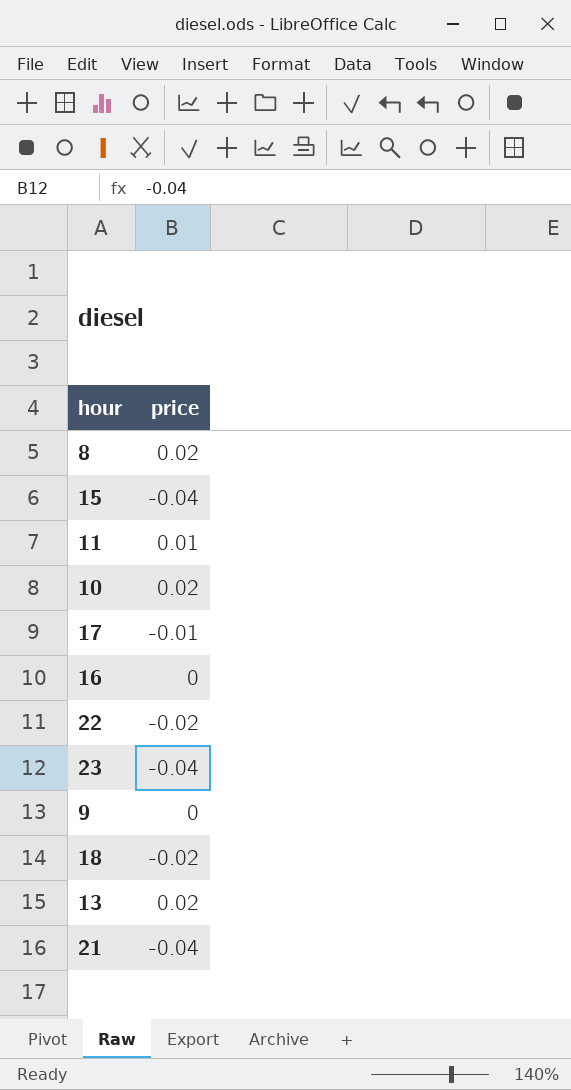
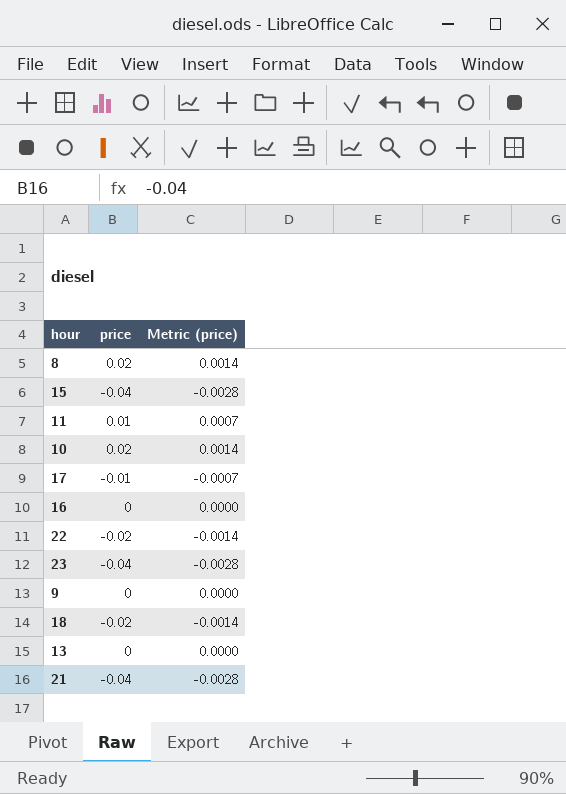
column Metric (price) | formula: none -> [price] * 0.07
13 | price: 0.02 -> 0

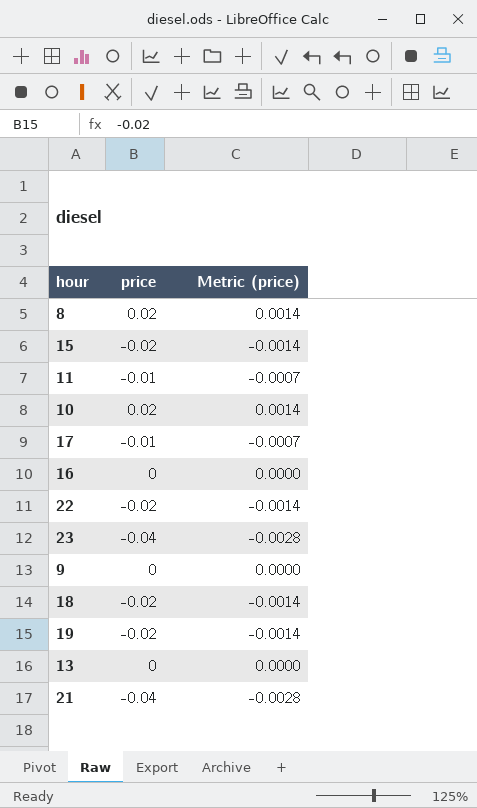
15 | price: -0.04 -> -0.02
15 | Metric (price): -0.0028 -> -0.0014
11 | price: 0.01 -> -0.01
11 | Metric (price): 0.0007 -> -0.0007
row 19: none -> -0.02 | -0.0014

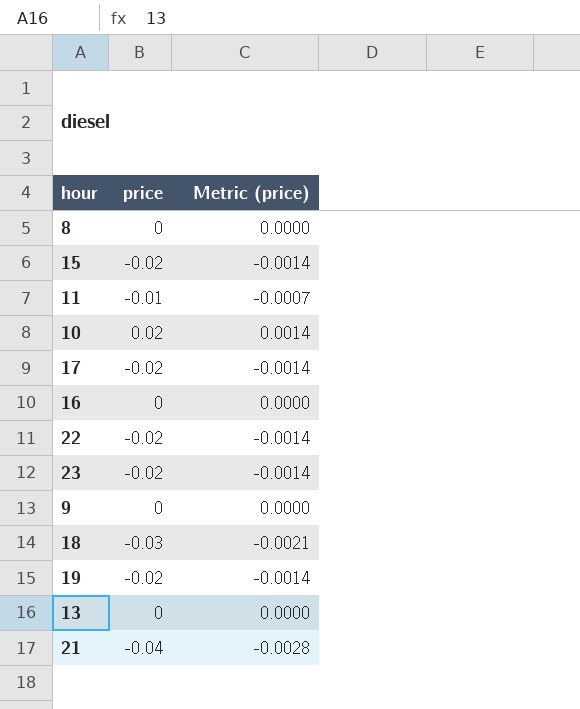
8 | price: 0.02 -> 0
8 | Metric (price): 0.0014 -> 0.0000
17 | price: -0.01 -> -0.02
17 | Metric (price): -0.0007 -> -0.0014
23 | price: -0.04 -> -0.02
23 | Metric (price): -0.0028 -> -0.0014
18 | price: -0.02 -> -0.03
18 | Metric (price): -0.0014 -> -0.0021

